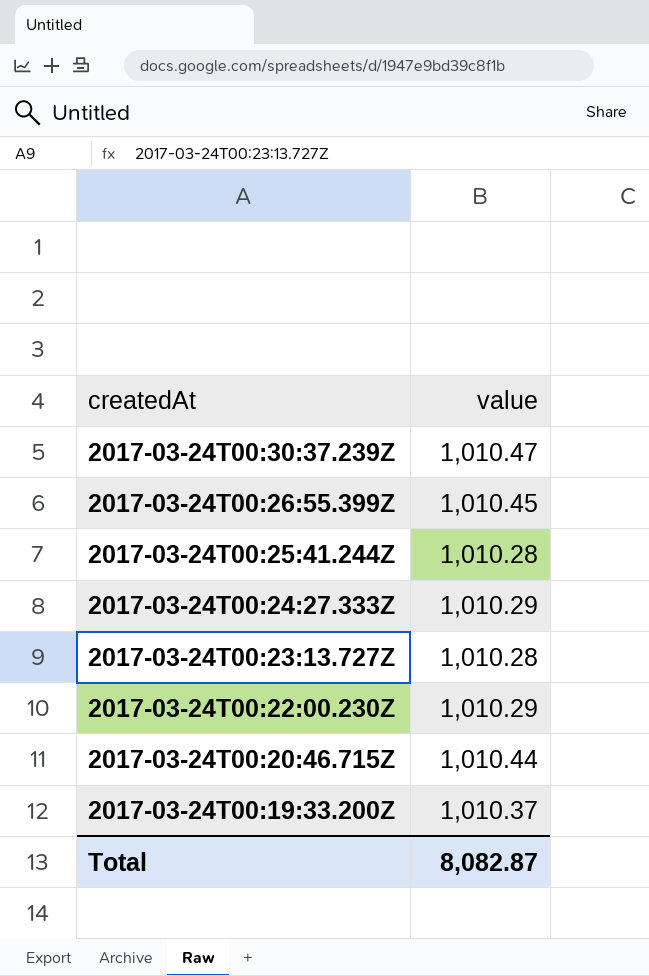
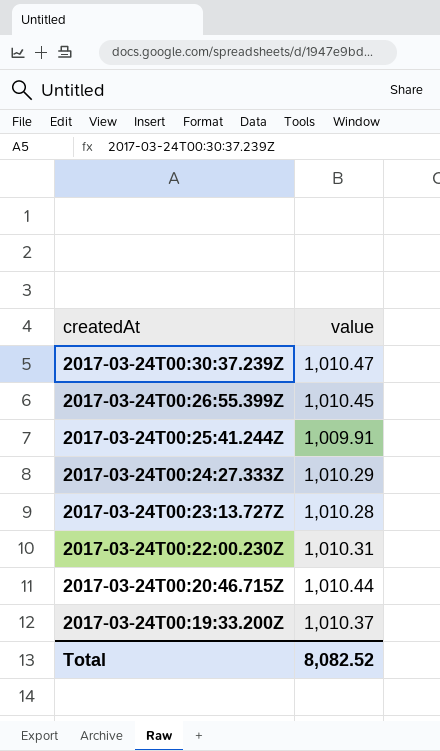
2017-03-24T00:25:41.244Z | value: 1,010.28 -> 1,009.91
2017-03-24T00:22:00.230Z | value: 1,010.29 -> 1,010.31
Total | value: 8,082.87 -> 8,082.52

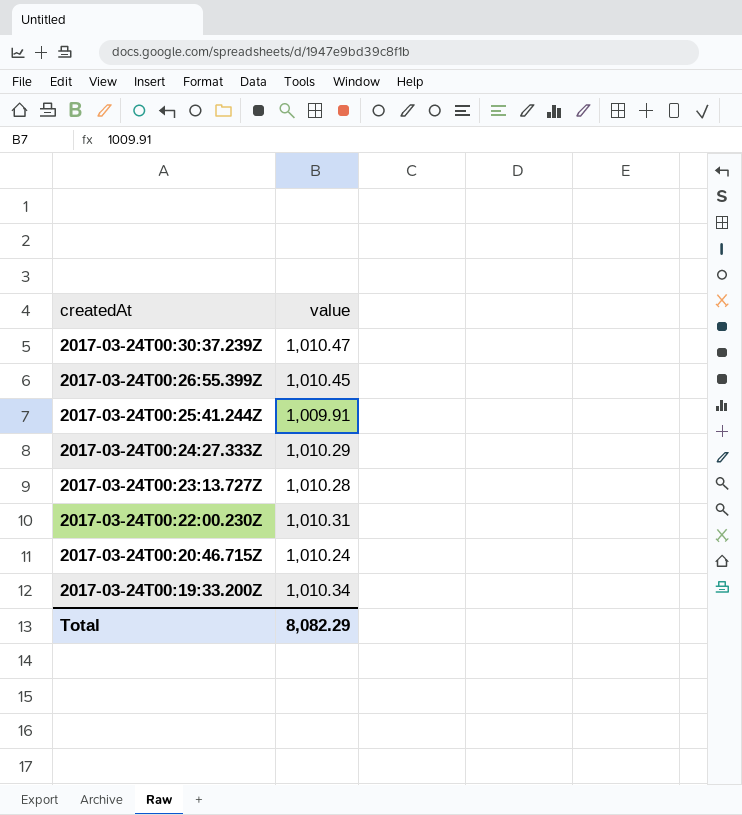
2017-03-24T00:20:46.715Z | value: 1,010.44 -> 1,010.24
2017-03-24T00:19:33.200Z | value: 1,010.37 -> 1,010.34
Total | value: 8,082.52 -> 8,082.29

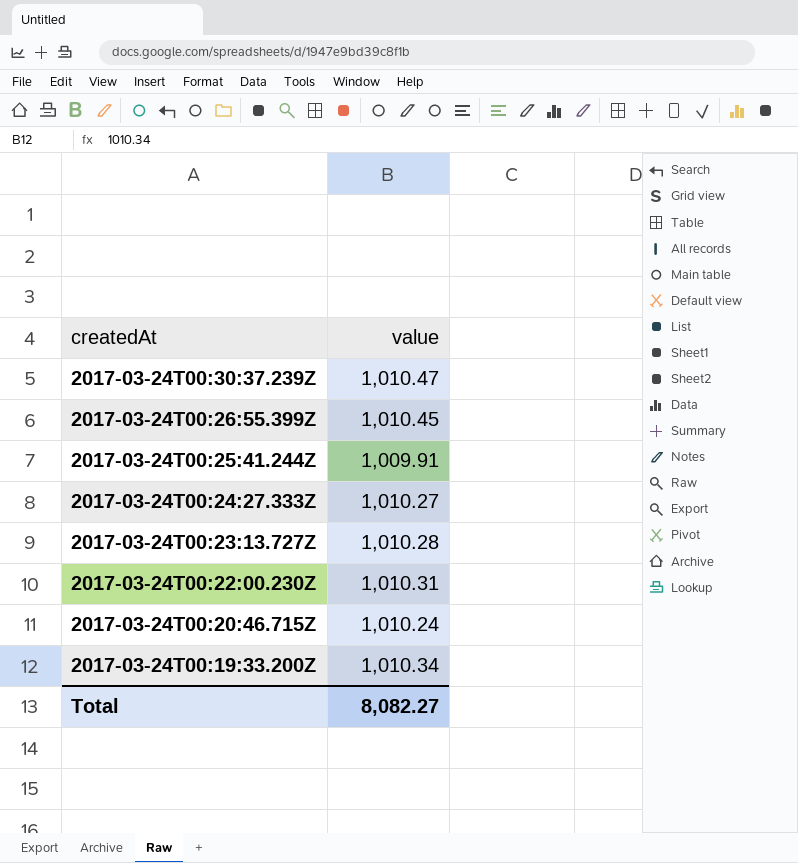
2017-03-24T00:24:27.333Z | value: 1,010.29 -> 1,010.27
Total | value: 8,082.29 -> 8,082.27

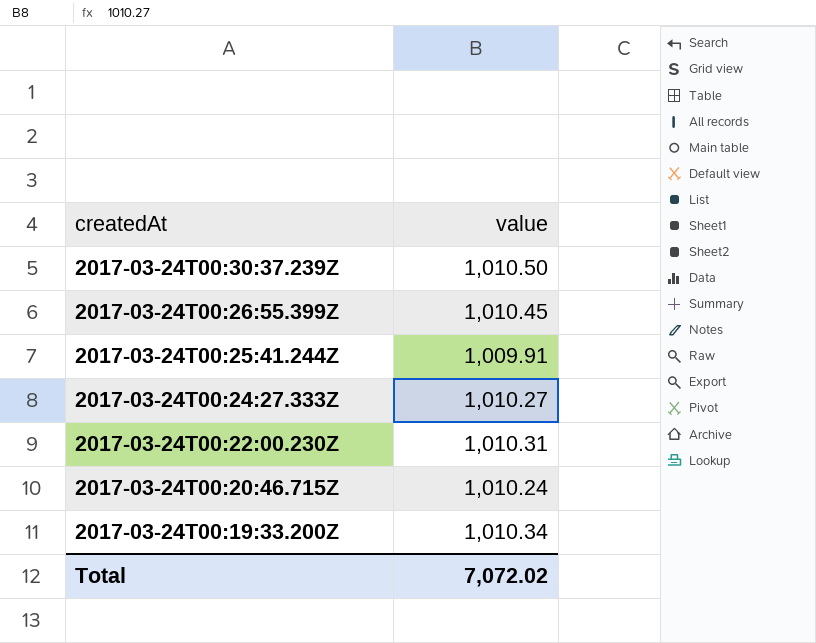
row 2017-03-24T00:23:13.727Z: 1,010.28 -> none
2017-03-24T00:30:37.239Z | value: 1,010.47 -> 1,010.50
Total | value: 8,082.27 -> 7,072.02

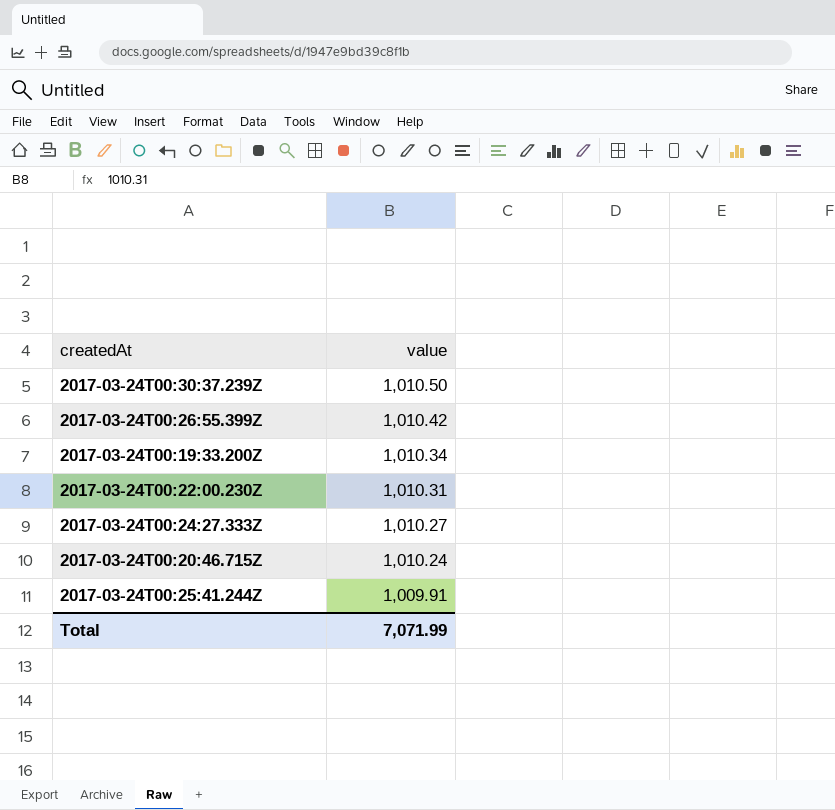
row order: createdAt descending -> value descending
2017-03-24T00:26:55.399Z | value: 1,010.45 -> 1,010.42
Total | value: 7,072.02 -> 7,071.99

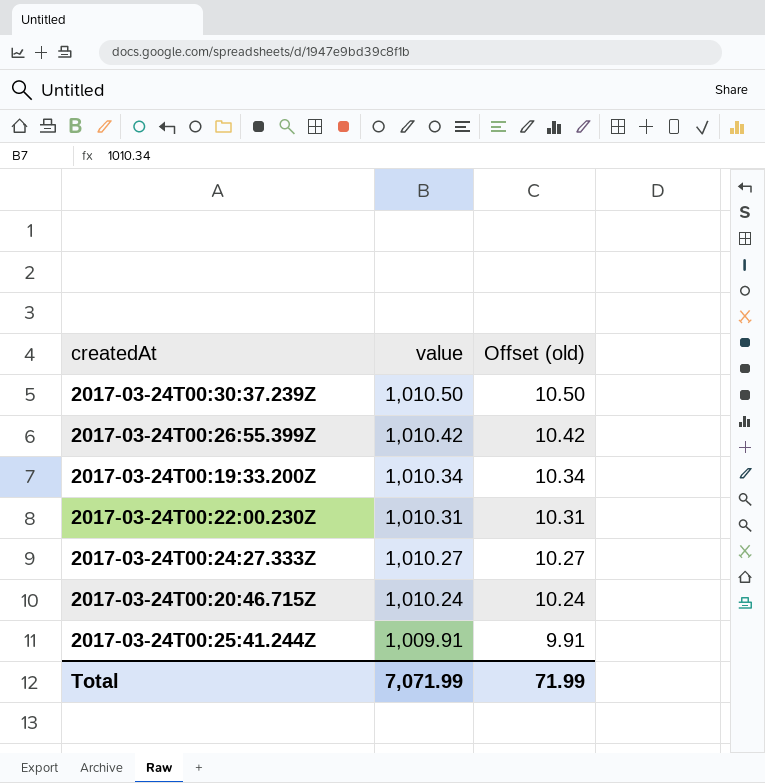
column Offset (old) | formula: none -> [value] - 1000

